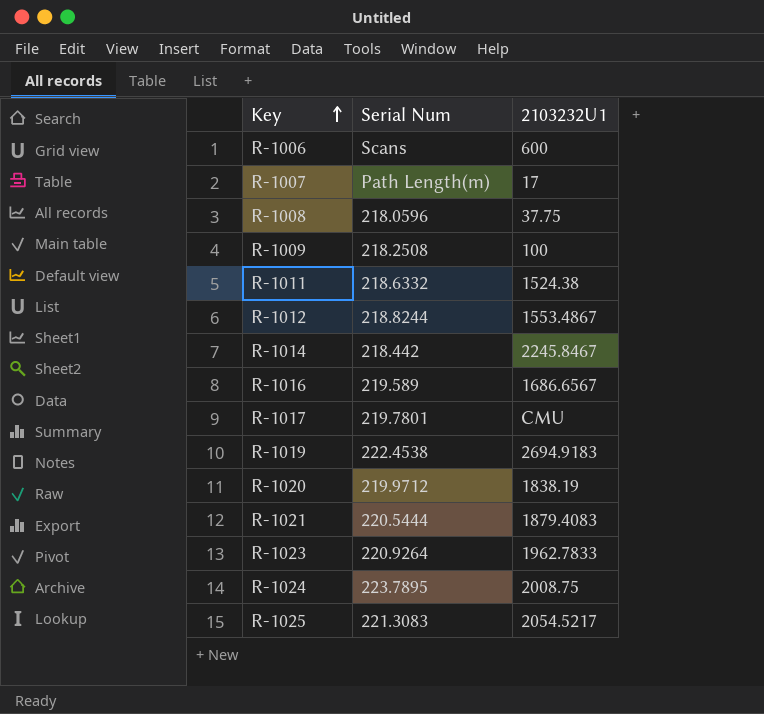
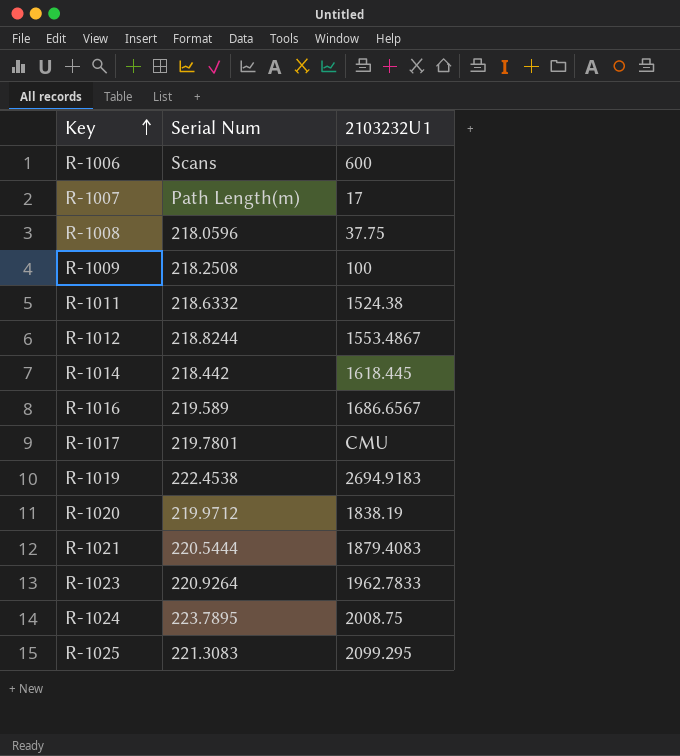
R-1014 | 2103232U1: 2245.8467 -> 1618.445
R-1025 | 2103232U1: 2054.5217 -> 2099.295

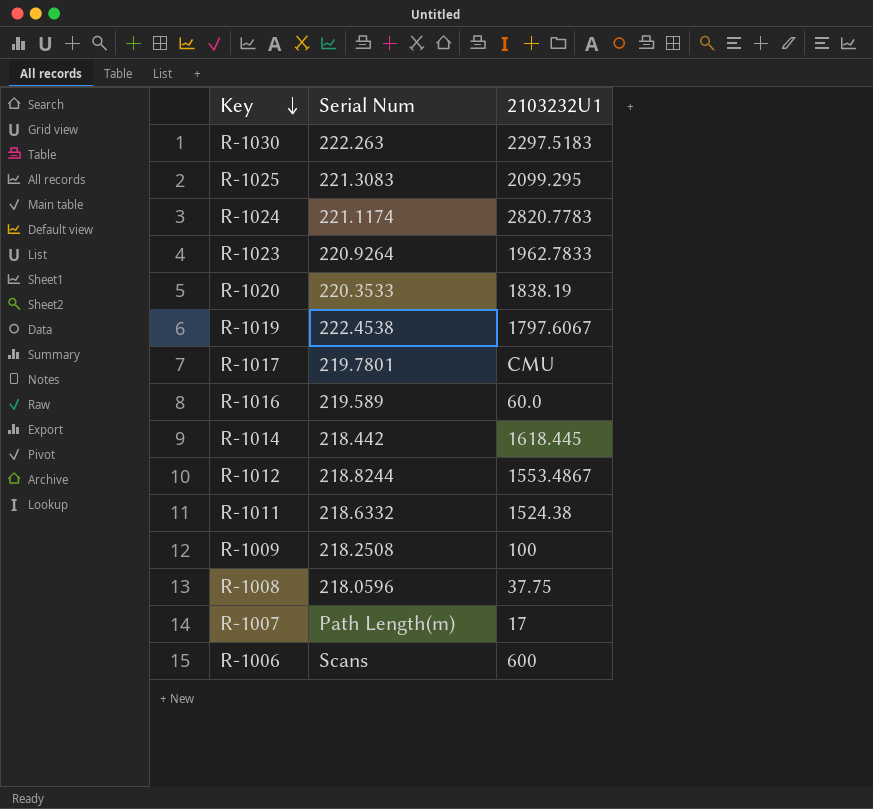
row order: Key ascending -> Key descending
row R-1021: 220.5444 | 1879.4083 -> none
row R-1030: none -> 222.263 | 2297.5183
R-1024 | Serial Num: 223.7895 -> 221.1174
R-1024 | 2103232U1: 2008.75 -> 2820.7783
R-1020 | Serial Num: 219.9712 -> 220.3533
R-1019 | 2103232U1: 2694.9183 -> 1797.6067
R-1016 | 2103232U1: 1686.6567 -> 60.0

